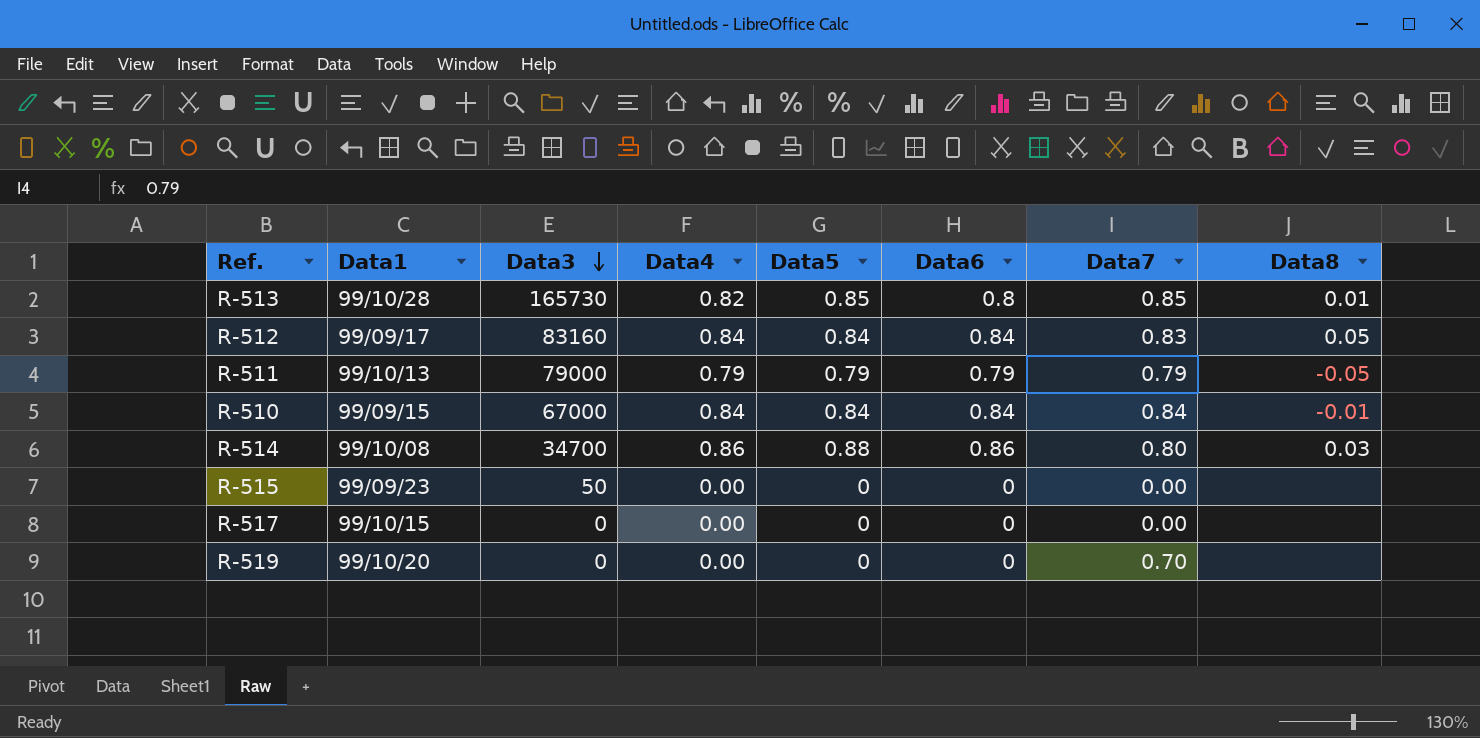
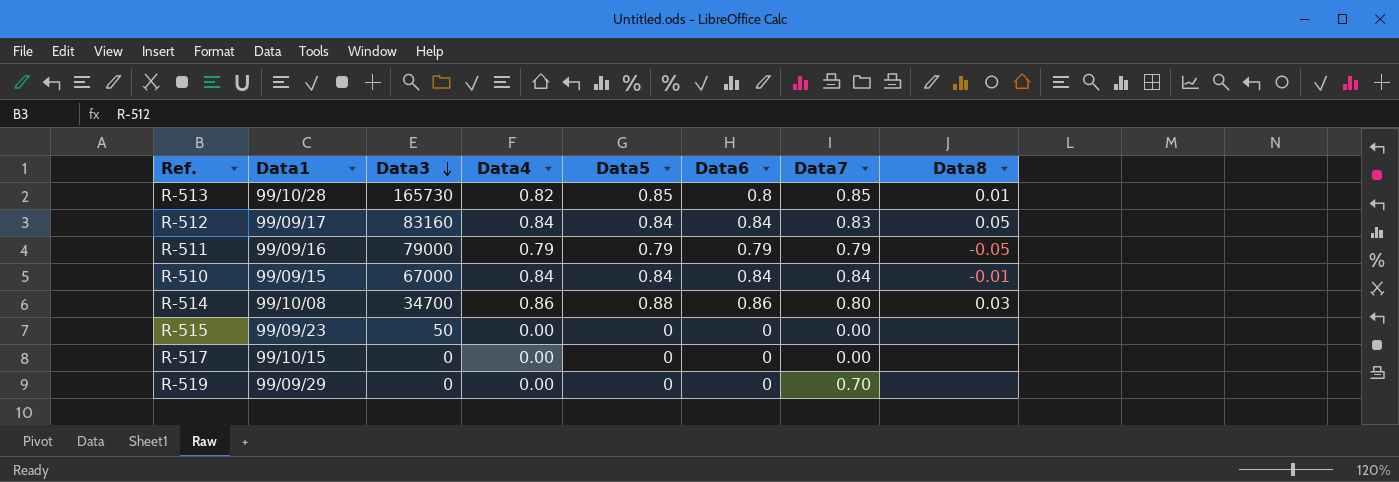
R-511 | Data1: 99/10/13 -> 99/09/16
R-519 | Data1: 99/10/20 -> 99/09/29

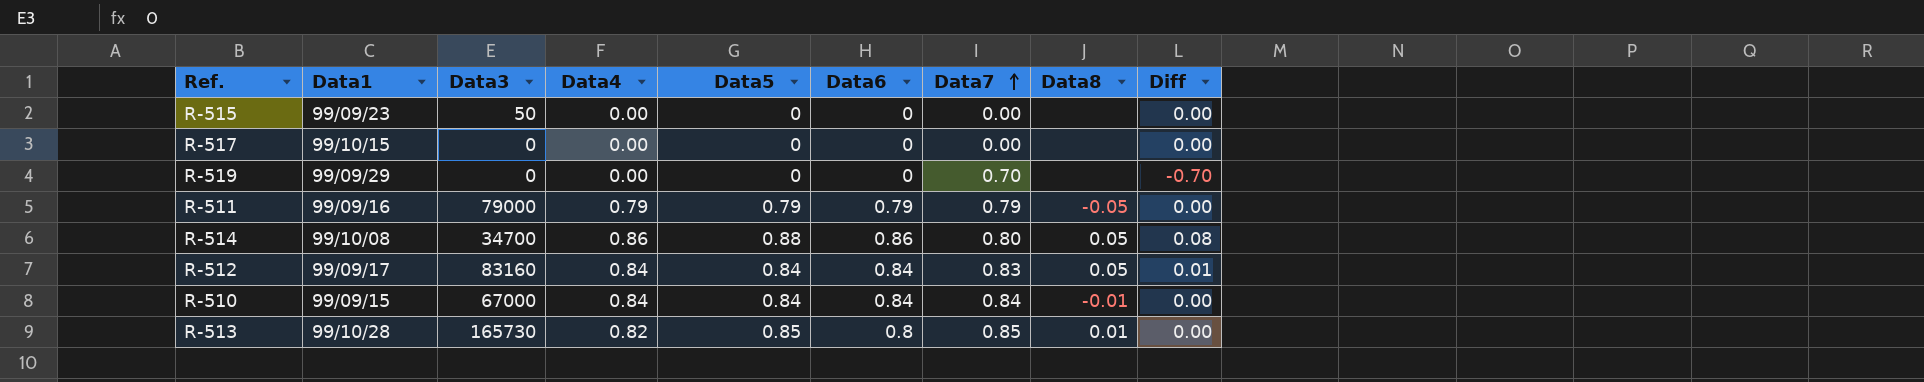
row order: Data3 descending -> Data7 ascending
column Diff | formula: none -> [Data5] - [Data7]
R-514 | Data8: 0.03 -> 0.05

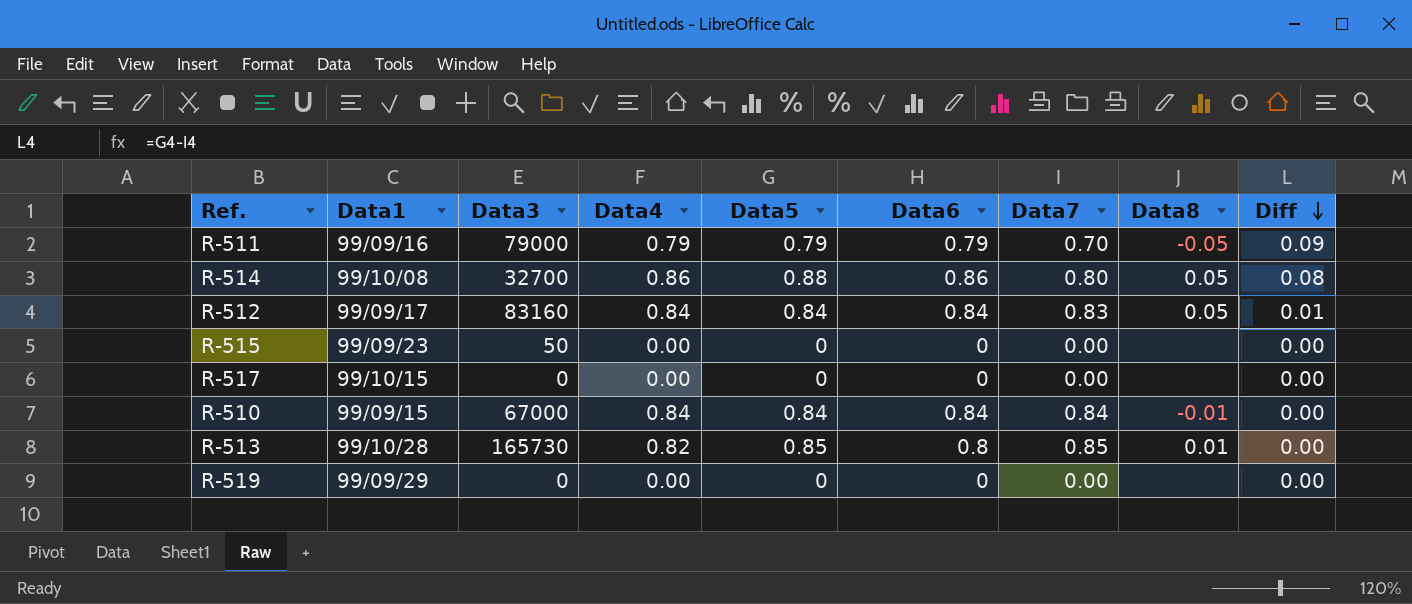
row order: Data7 ascending -> Diff descending
R-511 | Data7: 0.79 -> 0.70
R-511 | Diff: 0.00 -> 0.09
R-514 | Data3: 34700 -> 32700
R-519 | Data7: 0.70 -> 0.00
R-519 | Diff: -0.70 -> 0.00

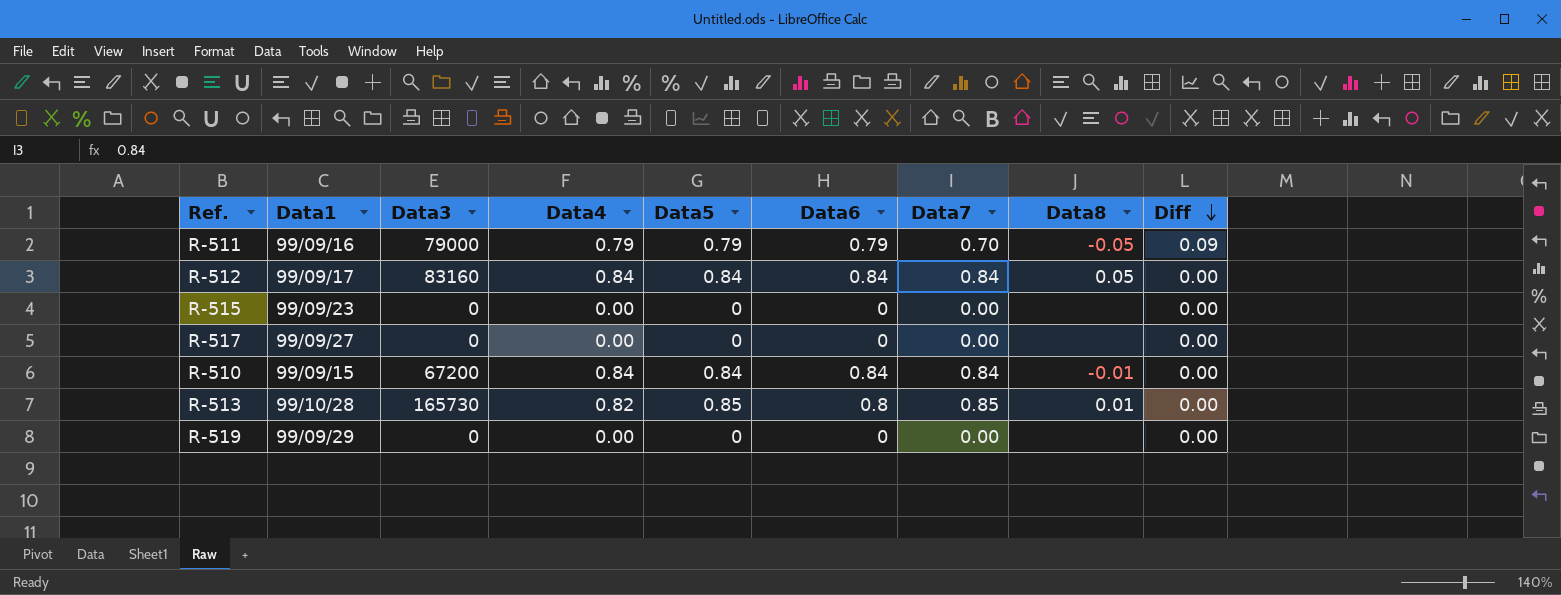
row R-514: 99/10/08 | 32700 | 0.86 | 0.88 | 0.86 | 0.80 | 0.05 | 0.08 -> none
R-512 | Data7: 0.83 -> 0.84
R-512 | Diff: 0.01 -> 0.00
R-515 | Data3: 50 -> 0
R-517 | Data1: 99/10/15 -> 99/09/27
R-510 | Data3: 67000 -> 67200

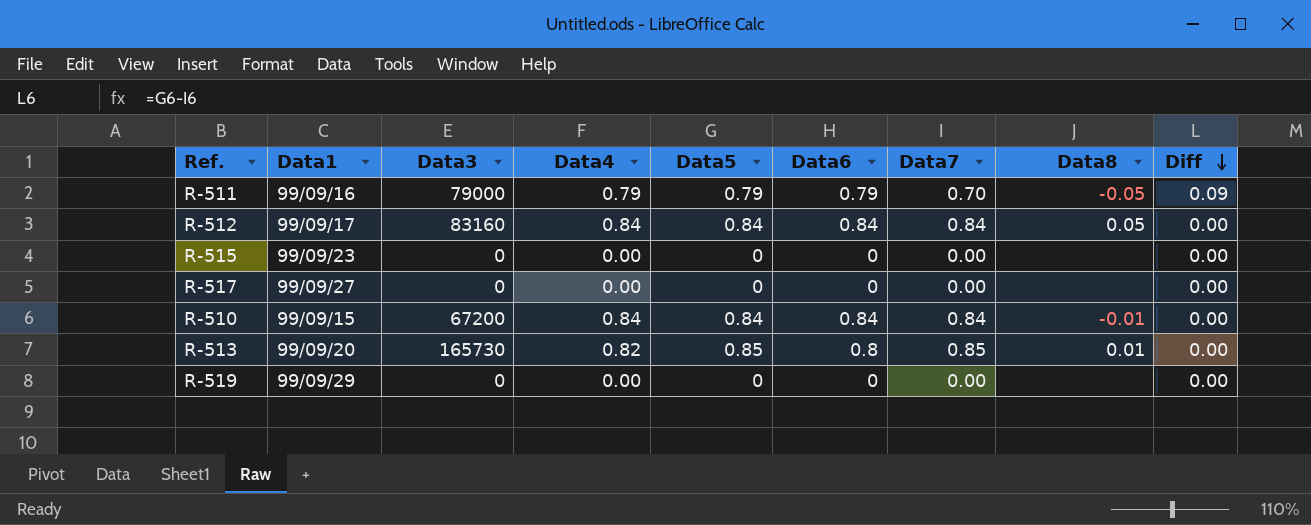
R-513 | Data1: 99/10/28 -> 99/09/20

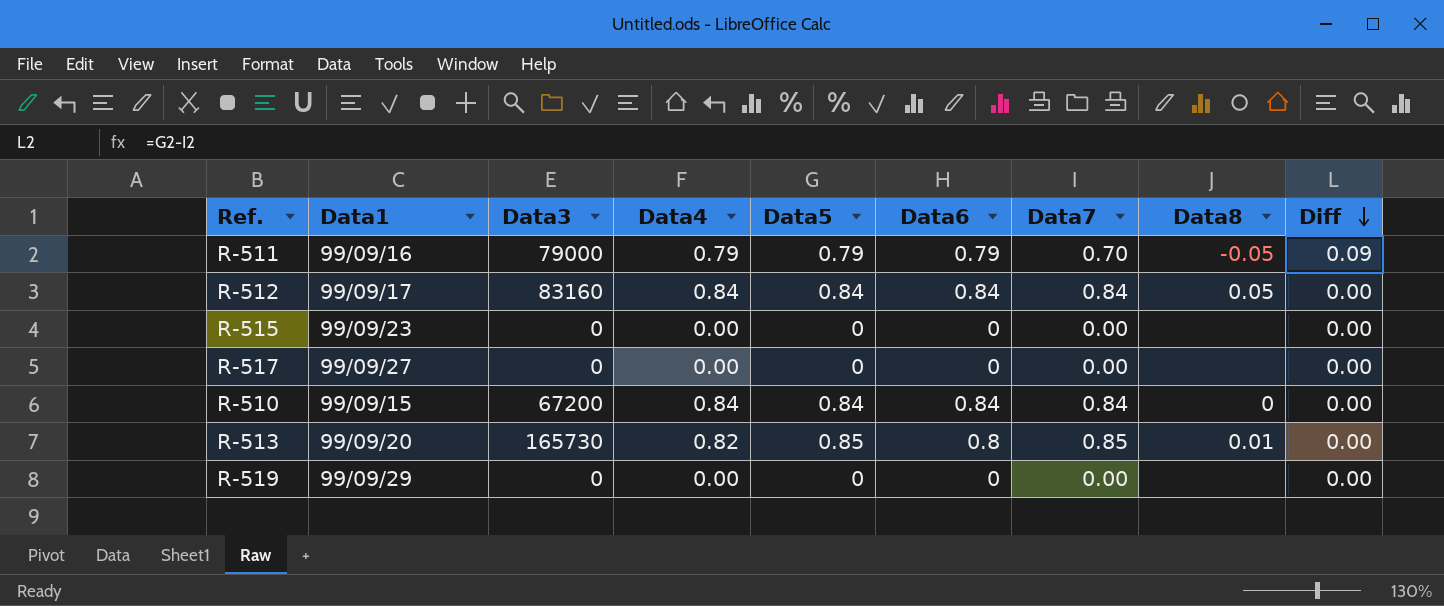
R-510 | Data8: -0.01 -> 0

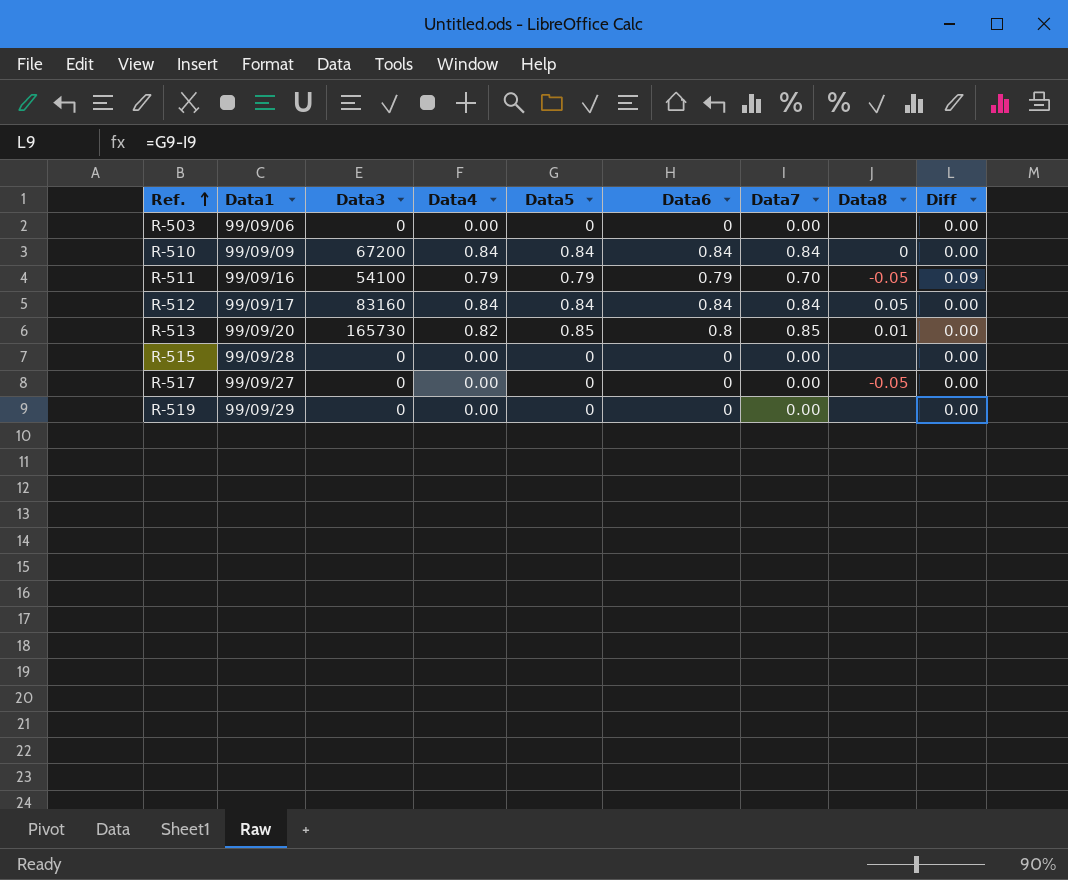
row order: Diff descending -> Ref. ascending
row R-503: none -> 99/09/06 | 0 | 0.00 | 0 | 0 | 0.00 | none | 0.00
R-510 | Data1: 99/09/15 -> 99/09/09
R-511 | Data3: 79000 -> 54100
R-515 | Data1: 99/09/23 -> 99/09/28
R-517 | Data8: none -> -0.05

